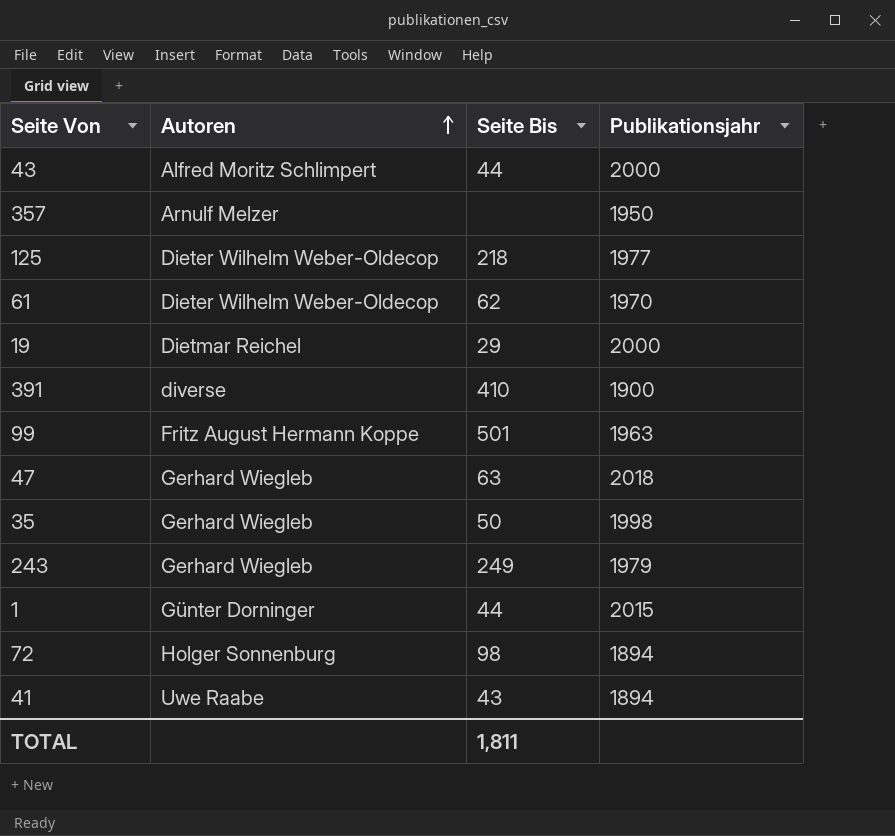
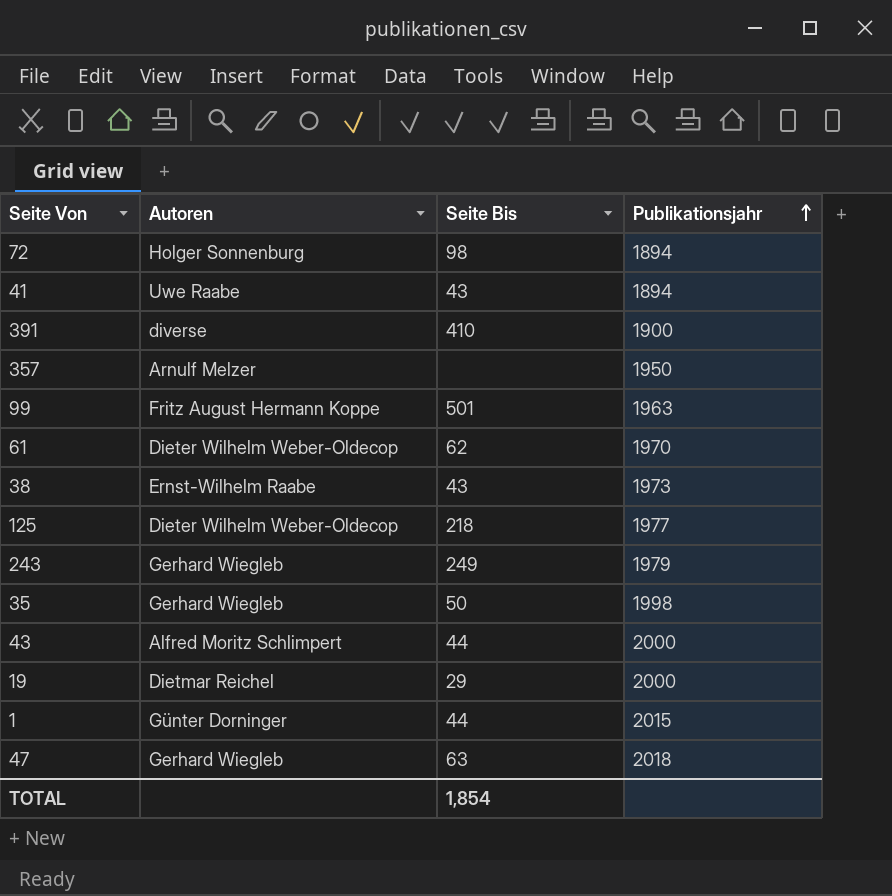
row order: Autoren ascending -> Publikationsjahr ascending
row 38: none -> Ernst-Wilhelm Raabe | 43 | 1973
TOTAL | Seite Bis: 1,811 -> 1,854

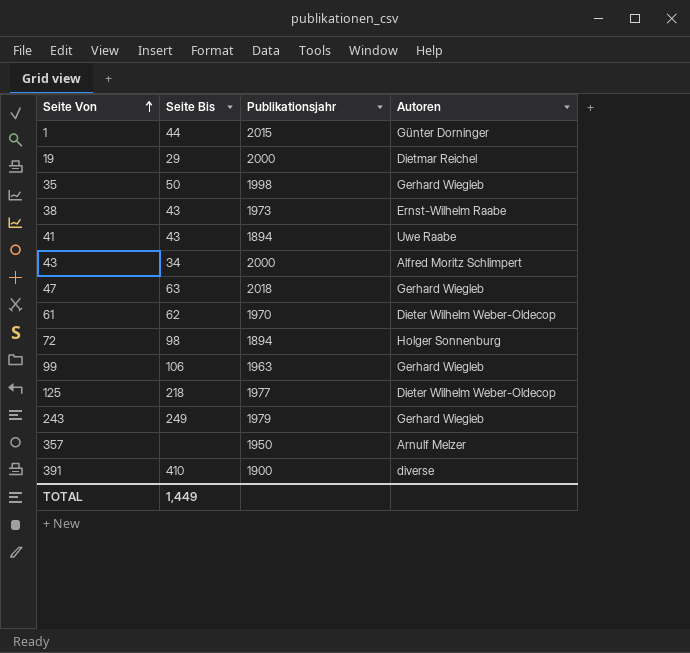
row order: Publikationsjahr ascending -> Seite Von ascending
column Autoren | position: 2 -> 4
43 | Seite Bis: 44 -> 34
99 | Seite Bis: 501 -> 106
99 | Autoren: Fritz August Hermann Koppe -> Gerhard Wiegleb
TOTAL | Seite Bis: 1,854 -> 1,449

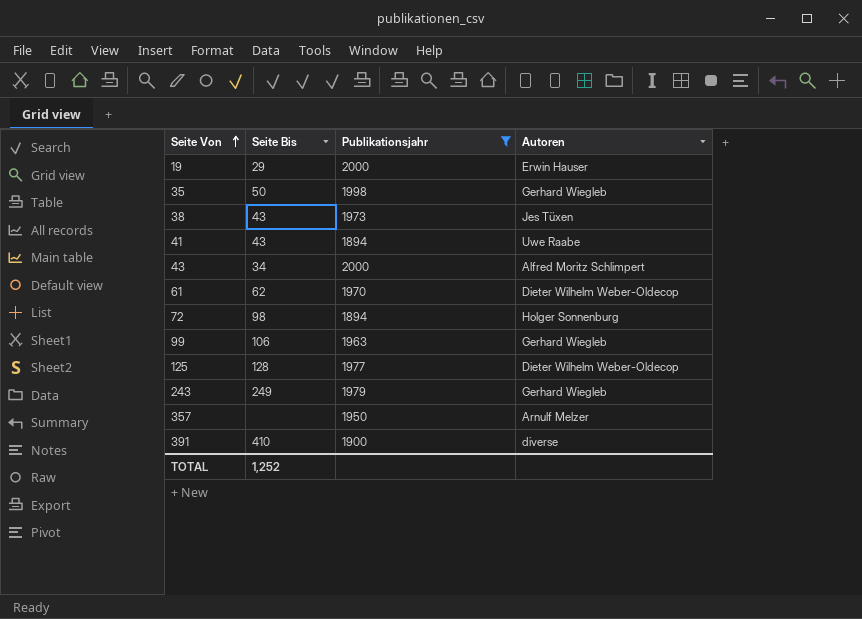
filter: none -> Publikationsjahr <= 2000
19 | Autoren: Dietmar Reichel -> Erwin Hauser
38 | Autoren: Ernst-Wilhelm Raabe -> Jes Tüxen
125 | Seite Bis: 218 -> 128
TOTAL | Seite Bis: 1,449 -> 1,252

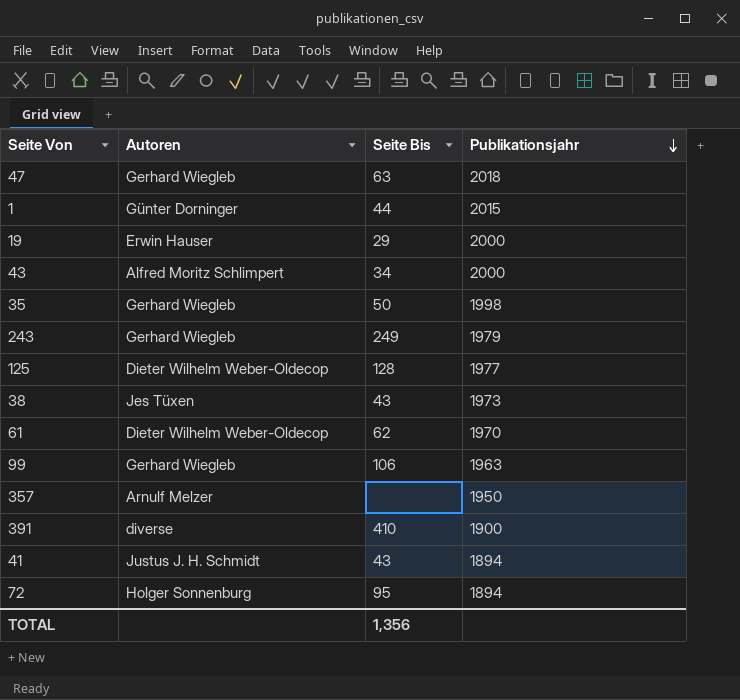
filter: Publikationsjahr <= 2000 -> none
row order: Seite Von ascending -> Publikationsjahr descending
column Autoren | position: 4 -> 2
41 | Autoren: Uwe Raabe -> Justus J. H. Schmidt
72 | Seite Bis: 98 -> 95
TOTAL | Seite Bis: 1,252 -> 1,356

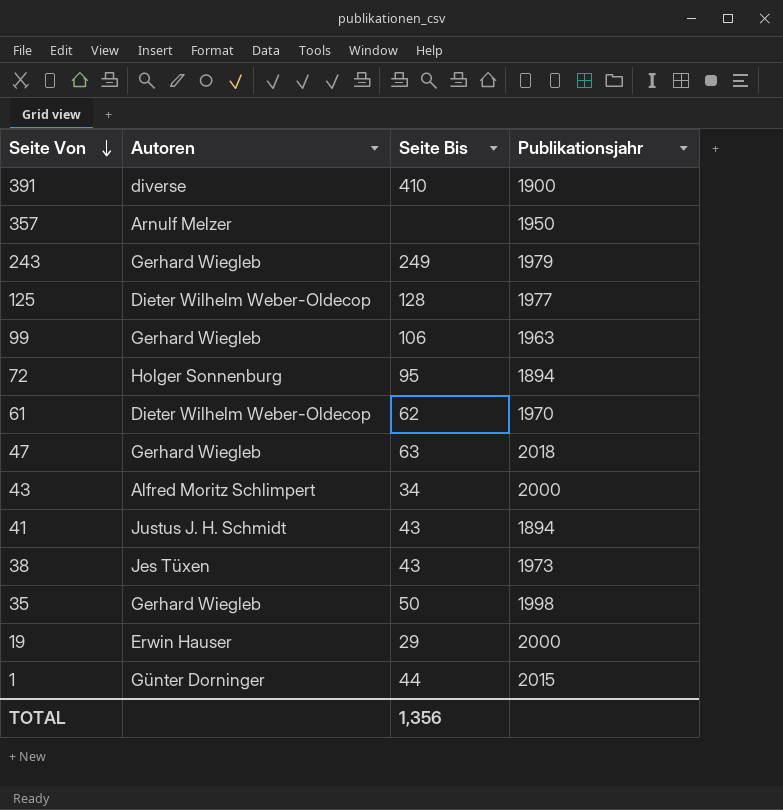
row order: Publikationsjahr descending -> Seite Von descending

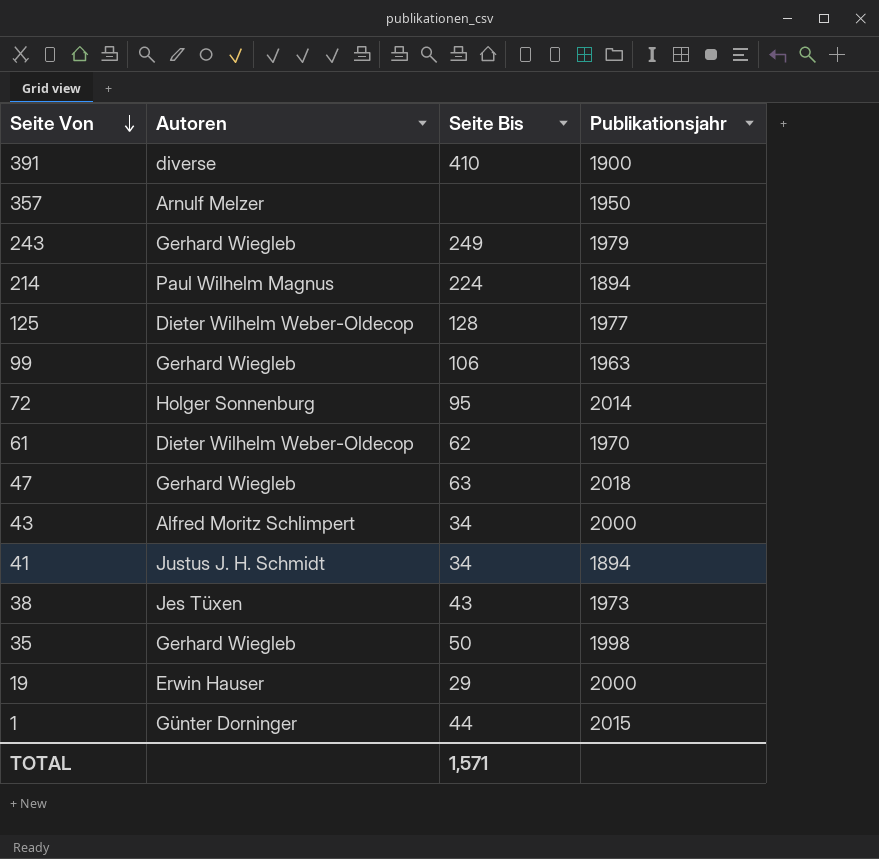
row 214: none -> Paul Wilhelm Magnus | 224 | 1894
72 | Publikationsjahr: 1894 -> 2014
41 | Seite Bis: 43 -> 34
TOTAL | Seite Bis: 1,356 -> 1,571

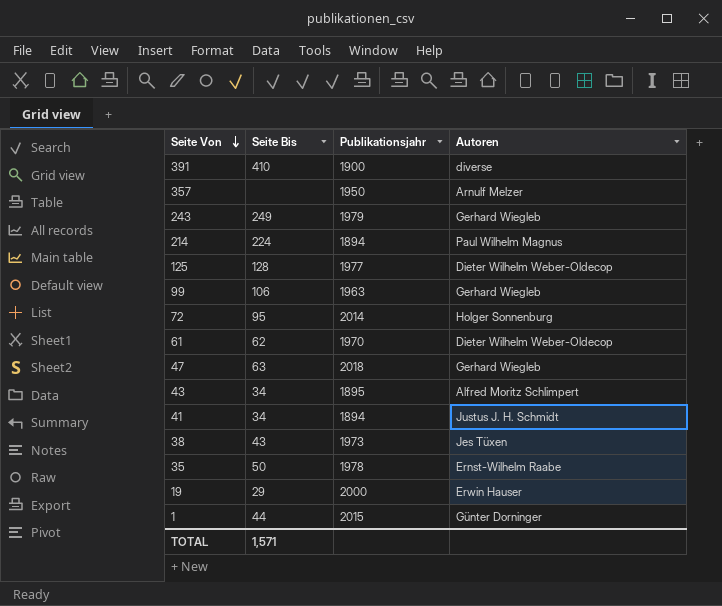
column Autoren | position: 2 -> 4
43 | Publikationsjahr: 2000 -> 1895
35 | Publikationsjahr: 1998 -> 1978
35 | Autoren: Gerhard Wiegleb -> Ernst-Wilhelm Raabe

